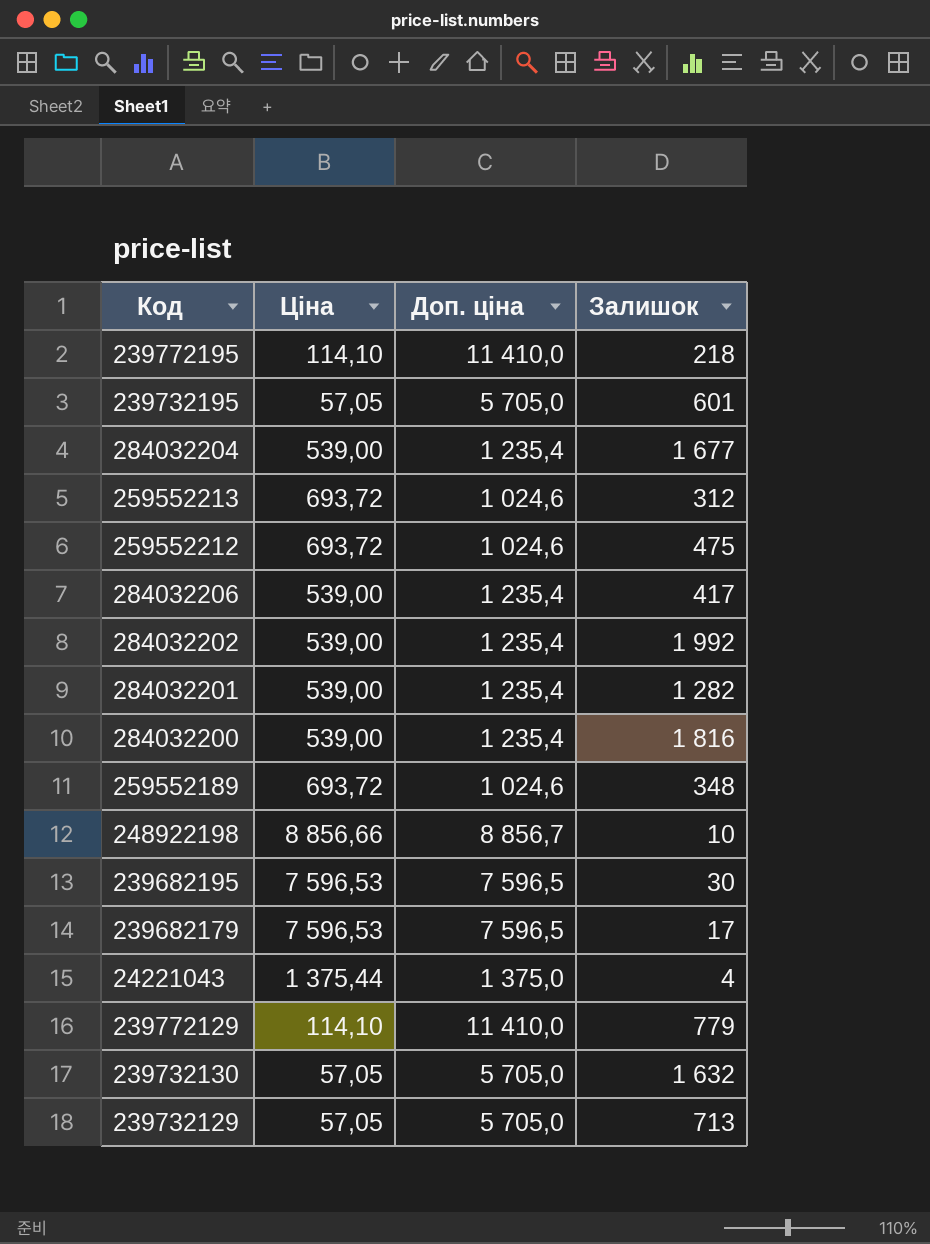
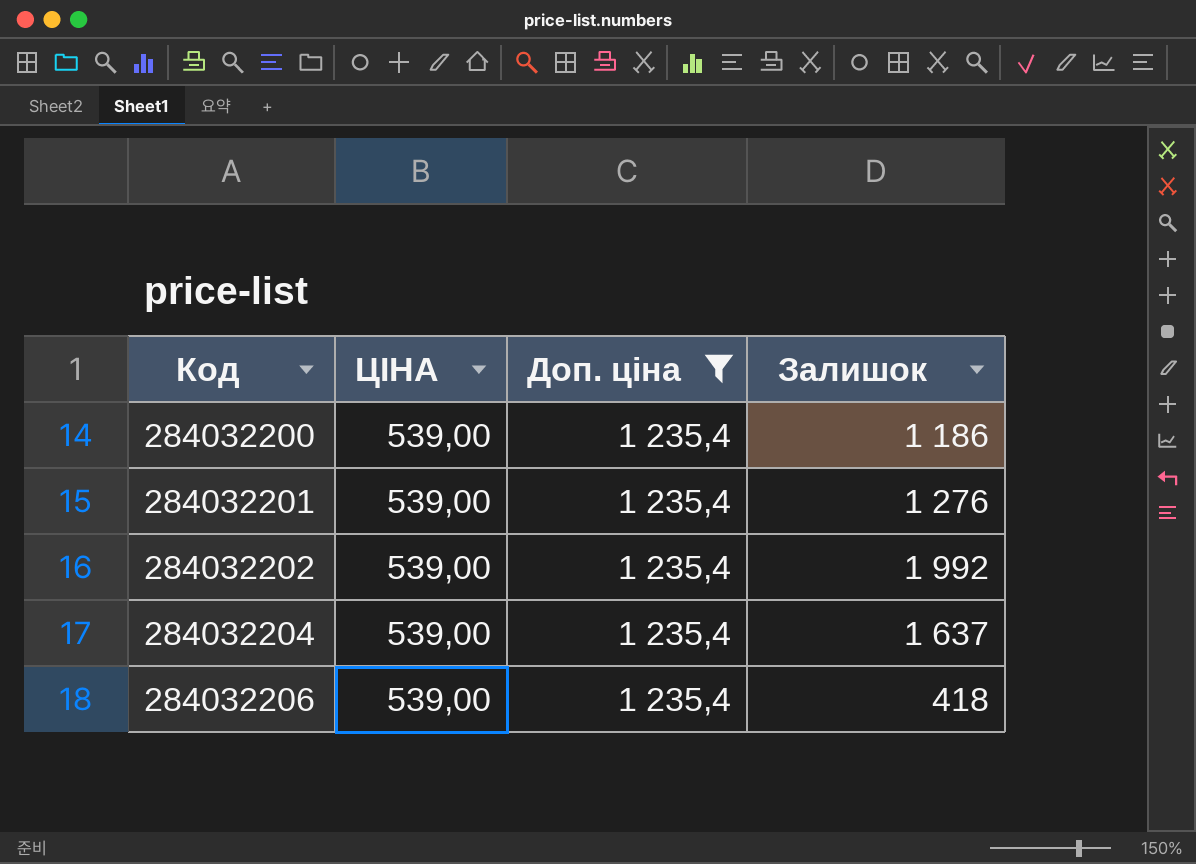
filter: none -> Доп. ціна = 1 235,4
row order: none -> Код ascending
column name: Ціна -> ЦІНА
284032200 | Залишок: 1 816 -> 1 186
284032201 | Залишок: 1 282 -> 1 276
284032204 | Залишок: 1 677 -> 1 637
284032206 | Залишок: 417 -> 418

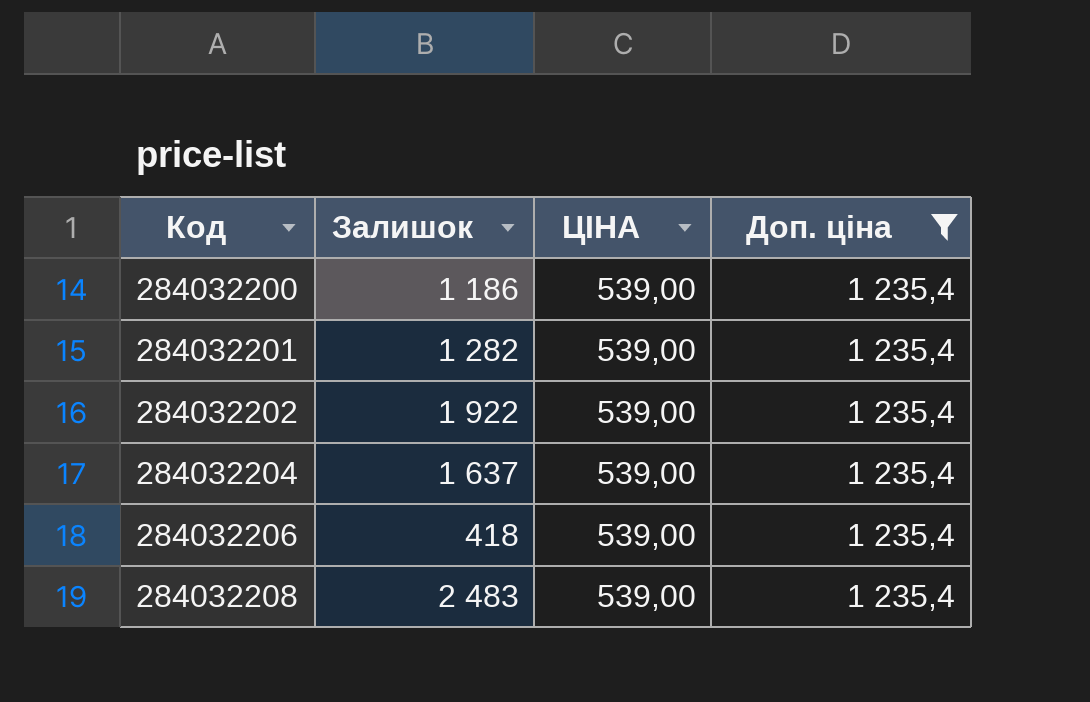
column Залишок | position: 4 -> 2
284032201 | Залишок: 1 276 -> 1 282
284032202 | Залишок: 1 992 -> 1 922
row 284032208: none -> 2 483 | 539,00 | 1 235,4

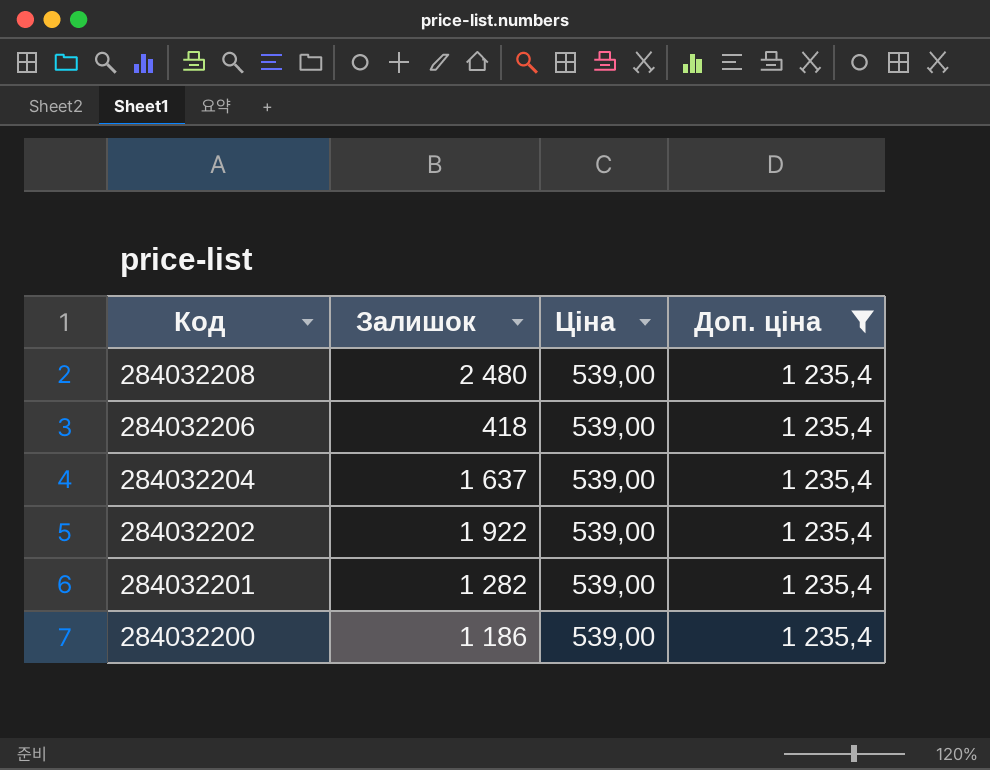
row order: Код ascending -> Код descending
column name: ЦІНА -> Ціна
284032208 | Залишок: 2 483 -> 2 480

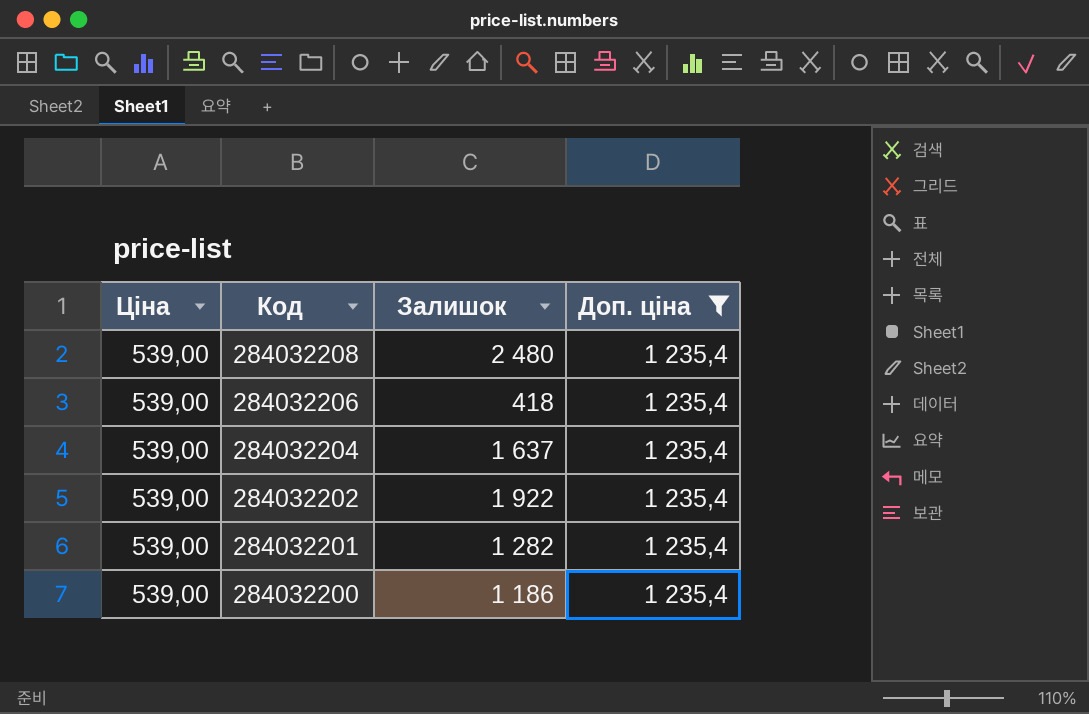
column Ціна | position: 3 -> 1

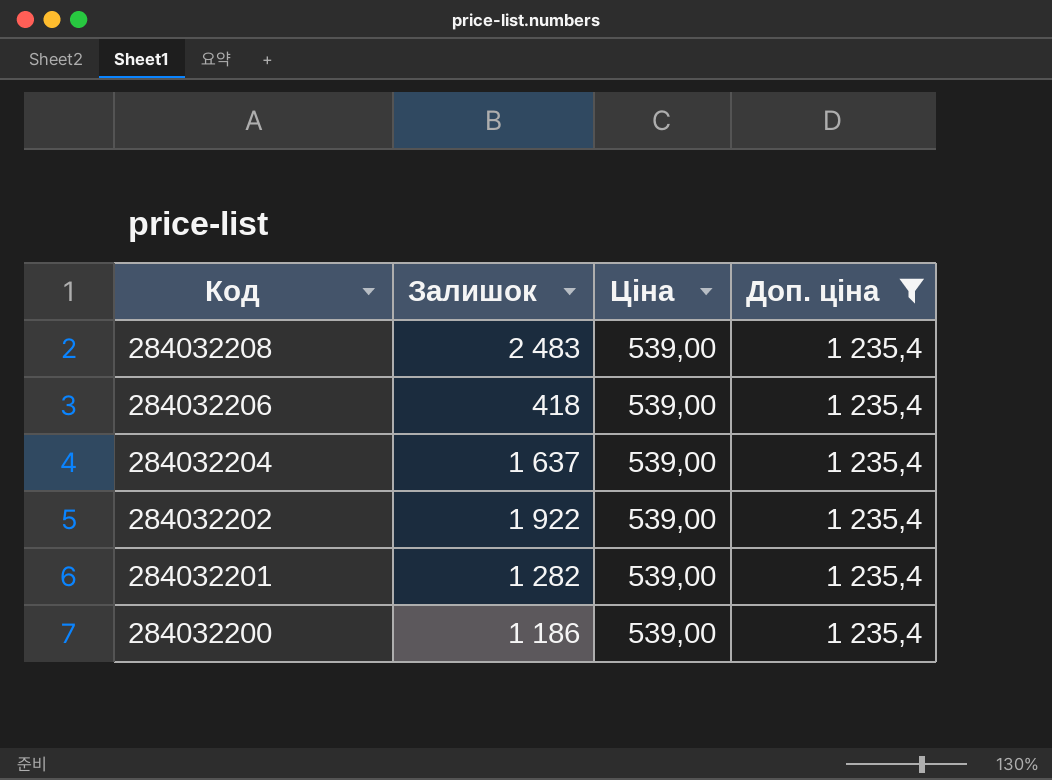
column Ціна | position: 1 -> 3
284032208 | Залишок: 2 480 -> 2 483

